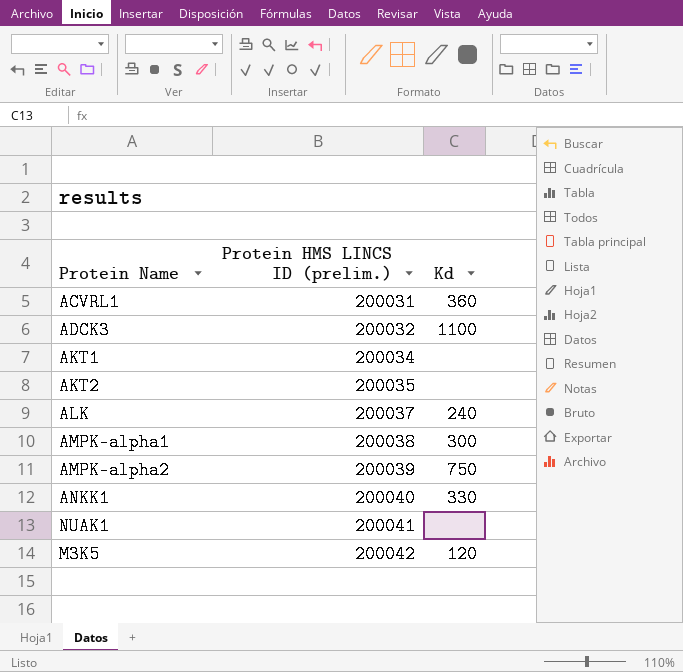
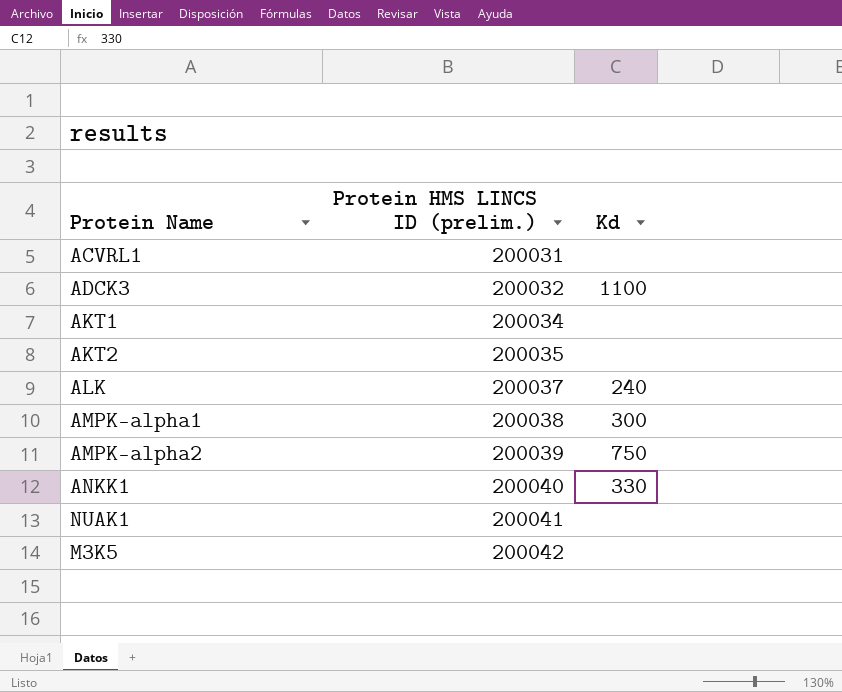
ACVRL1 | Kd: 360 -> none
M3K5 | Kd: 120 -> none

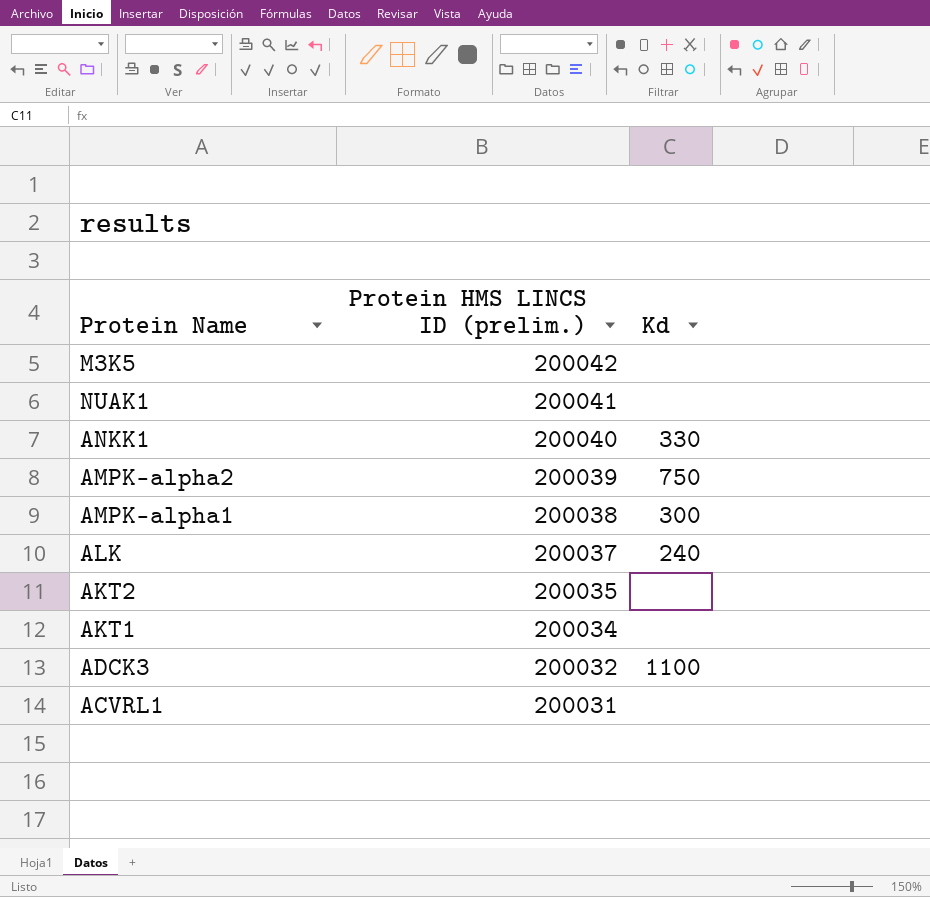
row order: Protein HMS LINCS ID (prelim.) ascending -> Protein HMS LINCS ID (prelim.) descending

